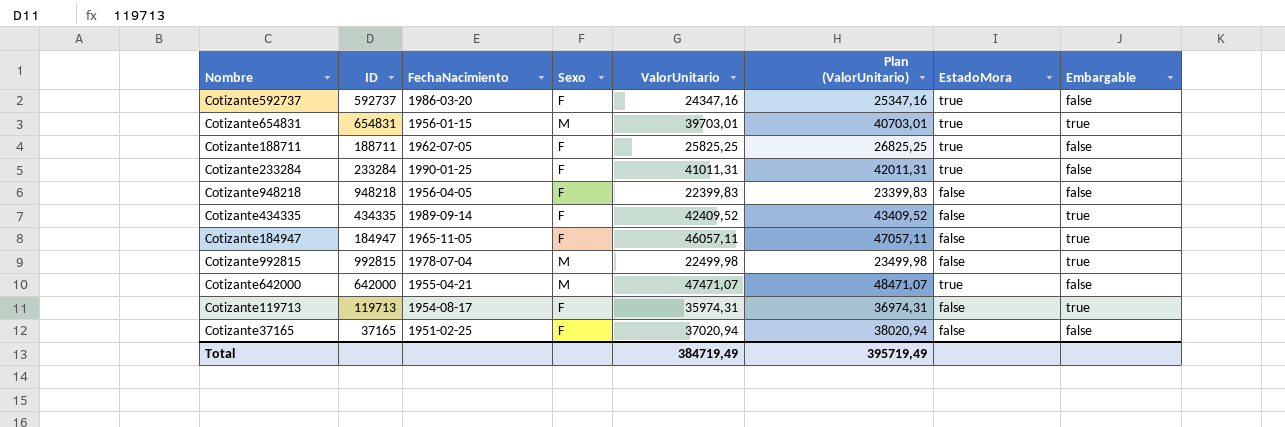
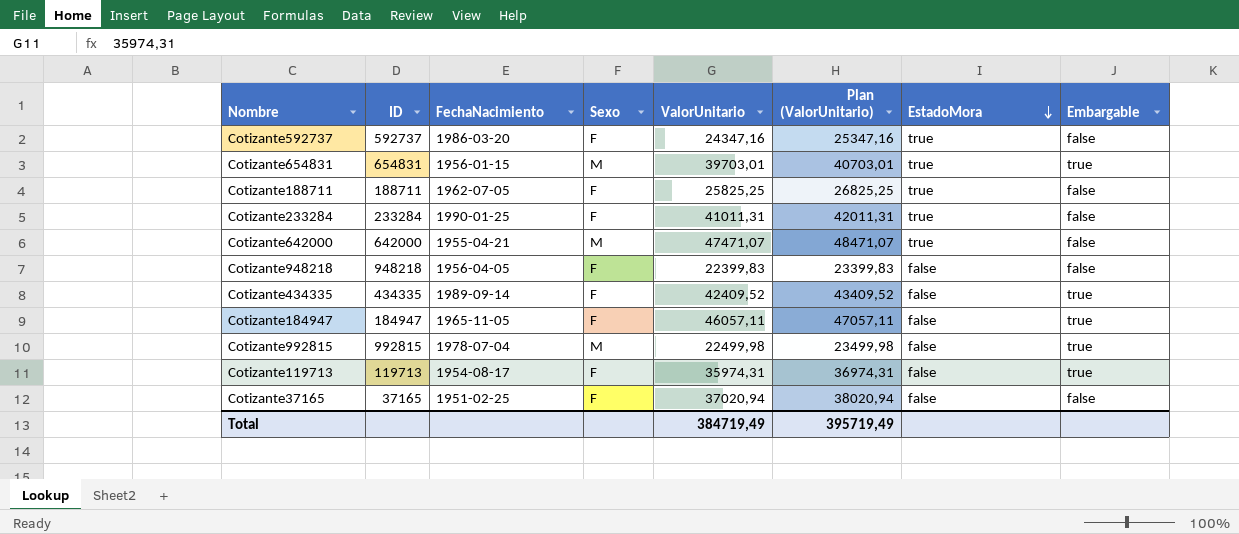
row order: none -> EstadoMora descending

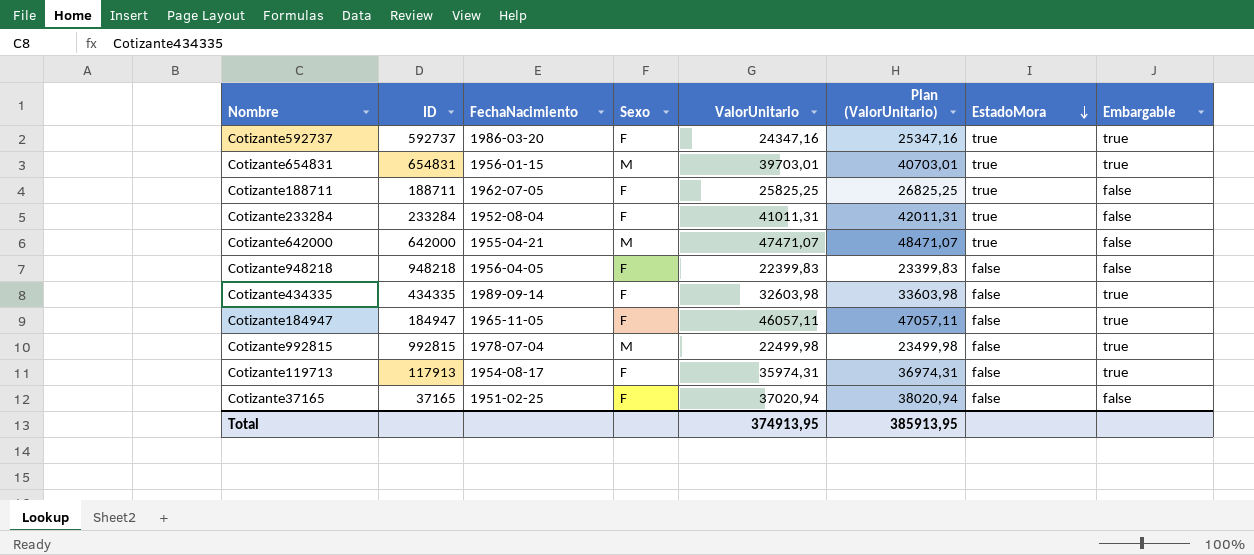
Cotizante592737 | Embargable: false -> true
Cotizante233284 | FechaNacimiento: 1990-01-25 -> 1952-08-04
Cotizante434335 | ValorUnitario: 42409,52 -> 32603,98
Cotizante434335 | Plan (ValorUnitario): 43409,52 -> 33603,98
Cotizante119713 | ID: 119713 -> 117913
Total | ValorUnitario: 384719,49 -> 374913,95
Total | Plan (ValorUnitario): 395719,49 -> 385913,95

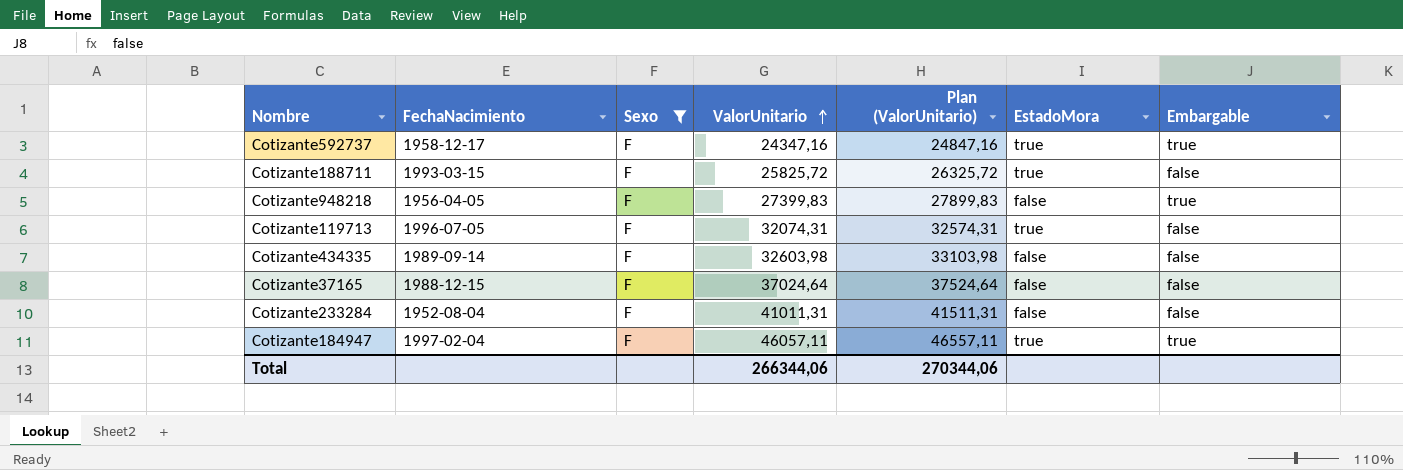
filter: none -> Sexo = F
row order: EstadoMora descending -> ValorUnitario ascending
column ID | position: 2 -> none
column Plan (ValorUnitario) | formula: [ValorUnitario] + 1000 -> [ValorUnitario] + 500
Cotizante592737 | FechaNacimiento: 1986-03-20 -> 1958-12-17
Cotizante188711 | FechaNacimiento: 1962-07-05 -> 1993-03-15
Cotizante188711 | ValorUnitario: 25825,25 -> 25825,72
Cotizante948218 | ValorUnitario: 22399,83 -> 27399,83
Cotizante948218 | Embargable: false -> true
Cotizante119713 | FechaNacimiento: 1954-08-17 -> 1996-07-05
Cotizante119713 | ValorUnitario: 35974,31 -> 32074,31
Cotizante119713 | EstadoMora: false -> true
Cotizante119713 | Embargable: true -> false
Cotizante434335 | Embargable: true -> false
Cotizante37165 | FechaNacimiento: 1951-02-25 -> 1988-12-15
Cotizante37165 | ValorUnitario: 37020,94 -> 37024,64
Cotizante233284 | EstadoMora: true -> false
Cotizante184947 | FechaNacimiento: 1965-11-05 -> 1997-02-04
Cotizante184947 | EstadoMora: false -> true
Total | ValorUnitario: 374913,95 -> 266344,06
Total | Plan (ValorUnitario): 385913,95 -> 270344,06

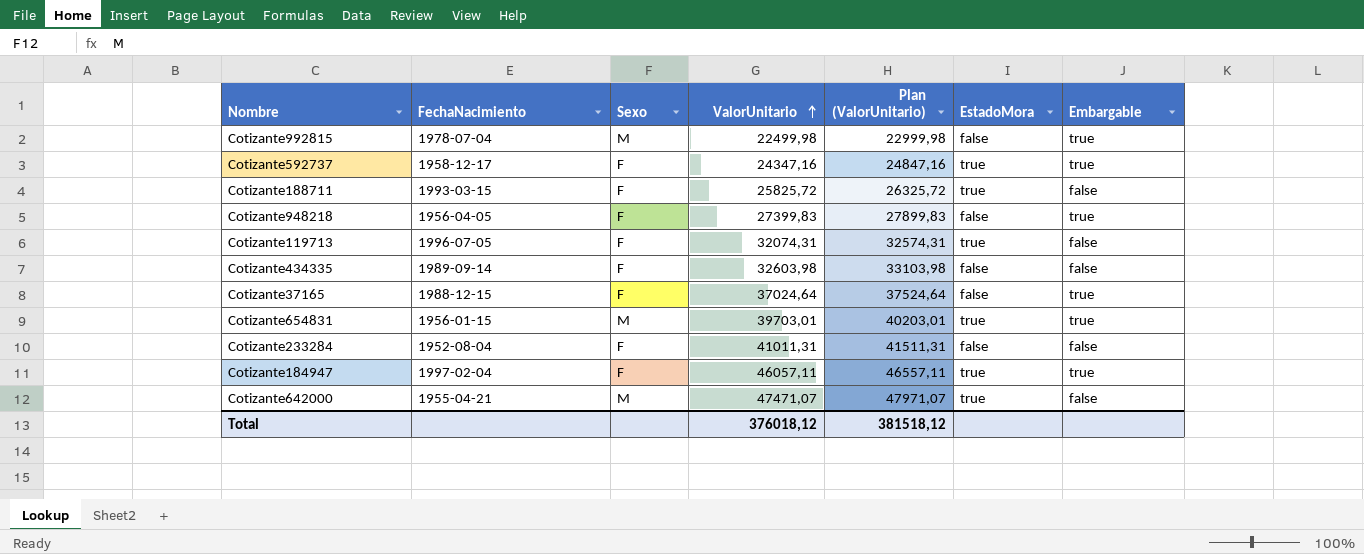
filter: Sexo = F -> none
Cotizante37165 | Embargable: false -> true
Total | ValorUnitario: 266344,06 -> 376018,12
Total | Plan (ValorUnitario): 270344,06 -> 381518,12

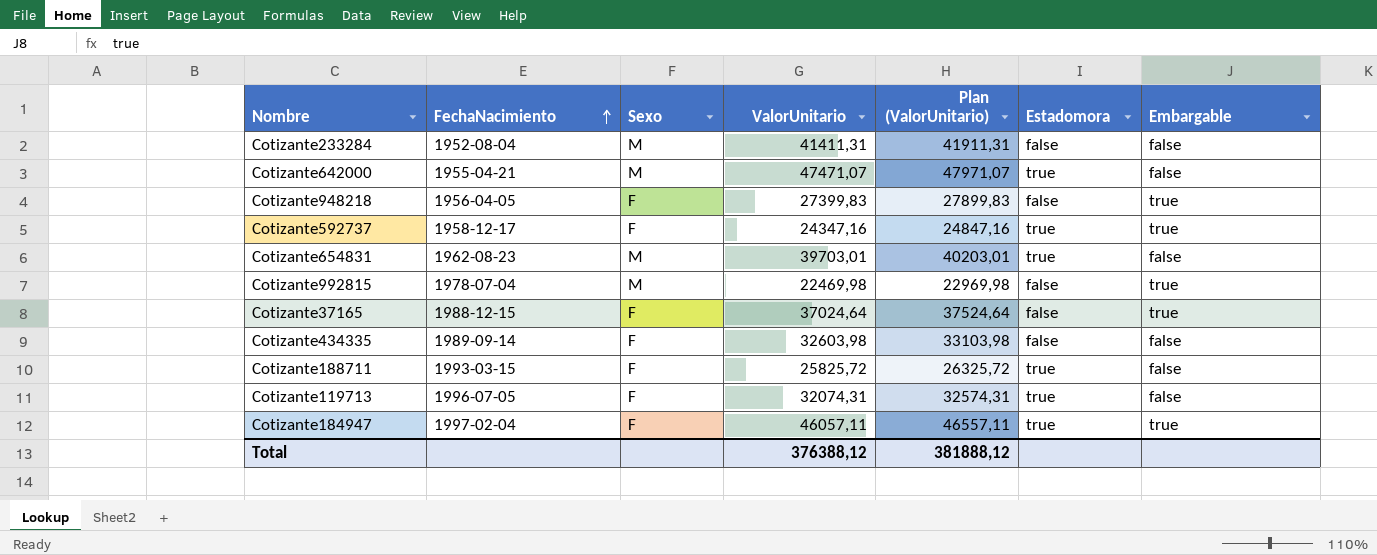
row order: ValorUnitario ascending -> FechaNacimiento ascending
column name: EstadoMora -> Estadomora
Cotizante233284 | Sexo: F -> M
Cotizante233284 | ValorUnitario: 41011,31 -> 41411,31
Cotizante233284 | Plan (ValorUnitario): 41511,31 -> 41911,31
Cotizante654831 | FechaNacimiento: 1956-01-15 -> 1962-08-23
Cotizante654831 | Embargable: true -> false
Cotizante992815 | ValorUnitario: 22499,98 -> 22469,98
Cotizante992815 | Plan (ValorUnitario): 22999,98 -> 22969,98
Total | ValorUnitario: 376018,12 -> 376388,12
Total | Plan (ValorUnitario): 381518,12 -> 381888,12

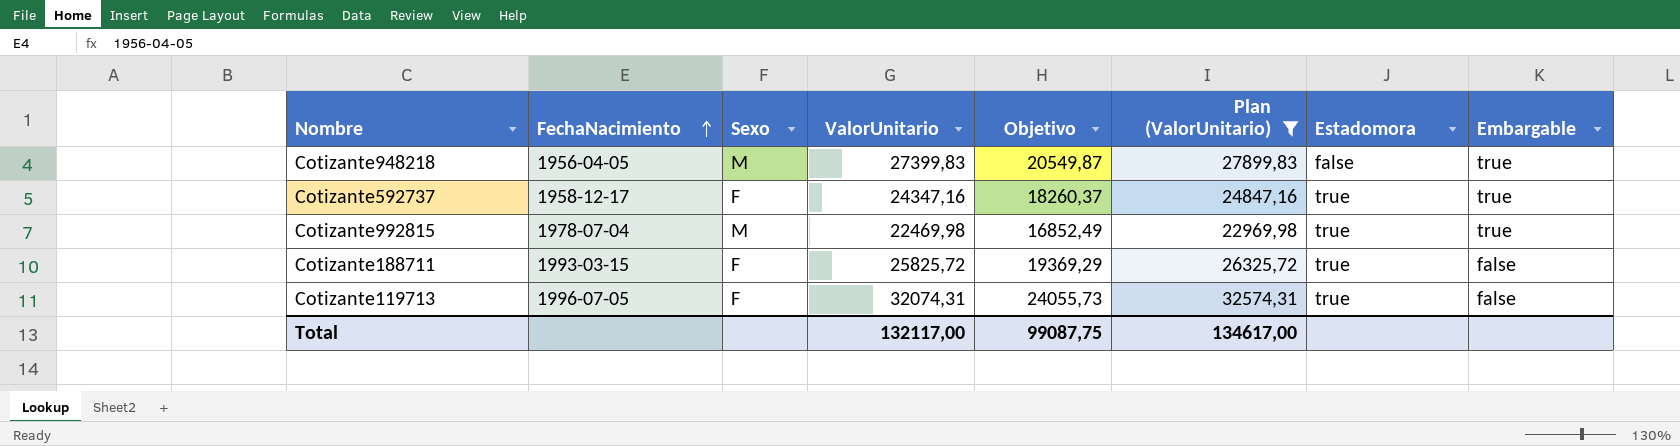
filter: none -> Plan (ValorUnitario) <= 32574,31
column Objetivo | formula: none -> [ValorUnitario] * 0,75
Cotizante948218 | Sexo: F -> M
Cotizante992815 | Estadomora: false -> true
Total | ValorUnitario: 376388,12 -> 132117,00
Total | Plan (ValorUnitario): 381888,12 -> 134617,00

